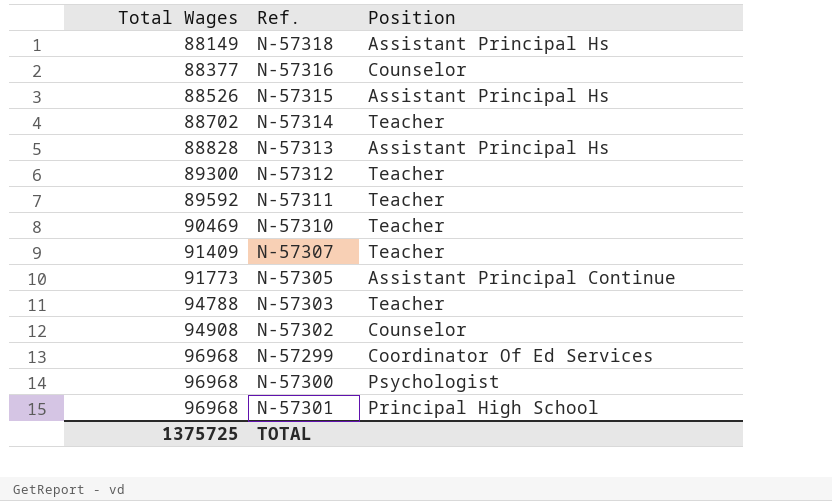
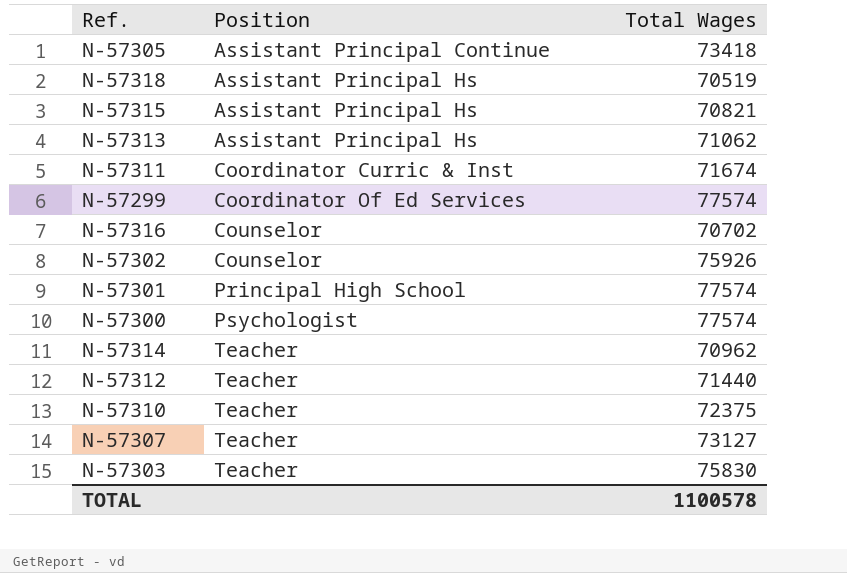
row order: Total Wages ascending -> Position ascending
column Total Wages | position: 1 -> 3
N-57305 | Total Wages: 91773 -> 73418
N-57318 | Total Wages: 88149 -> 70519
N-57315 | Total Wages: 88526 -> 70821
N-57313 | Total Wages: 88828 -> 71062
N-57311 | Position: Teacher -> Coordinator Curric & Inst
N-57311 | Total Wages: 89592 -> 71674
N-57299 | Total Wages: 96968 -> 77574
N-57316 | Total Wages: 88377 -> 70702
N-57302 | Total Wages: 94908 -> 75926
N-57301 | Total Wages: 96968 -> 77574
N-57300 | Total Wages: 96968 -> 77574
N-57314 | Total Wages: 88702 -> 70962
N-57312 | Total Wages: 89300 -> 71440
N-57310 | Total Wages: 90469 -> 72375
N-57307 | Total Wages: 91409 -> 73127
N-57303 | Total Wages: 94788 -> 75830
TOTAL | Total Wages: 1375725 -> 1100578

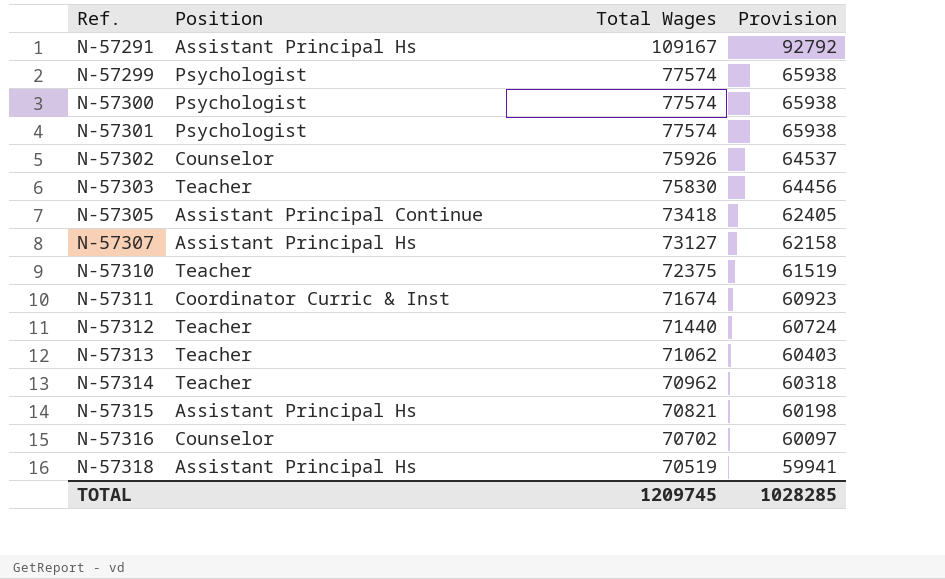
row order: Position ascending -> Ref. ascending
column Provision | formula: none -> [Total Wages] * 0.85
row N-57291: none -> Assistant Principal Hs | 109167 | 92792
N-57299 | Position: Coordinator Of Ed Services -> Psychologist
N-57301 | Position: Principal High School -> Psychologist
N-57307 | Position: Teacher -> Assistant Principal Hs
N-57313 | Position: Assistant Principal Hs -> Teacher
TOTAL | Total Wages: 1100578 -> 1209745

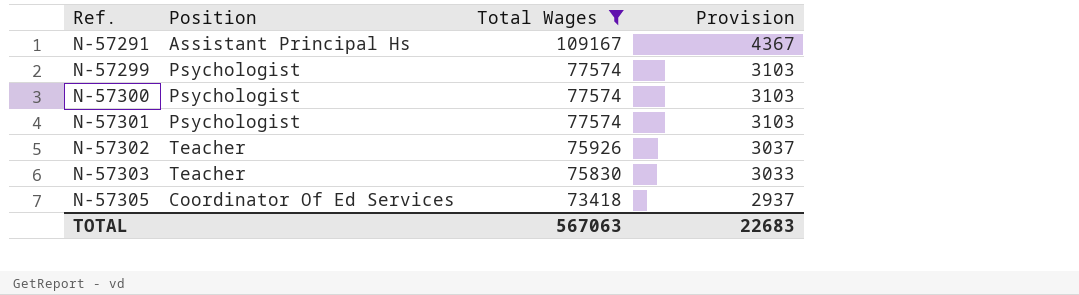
filter: none -> Total Wages >= 73418
column Provision | formula: [Total Wages] * 0.85 -> [Total Wages] * 0.04
N-57302 | Position: Counselor -> Teacher
N-57305 | Position: Assistant Principal Continue -> Coordinator Of Ed Services
TOTAL | Total Wages: 1209745 -> 567063
TOTAL | Provision: 1028285 -> 22683

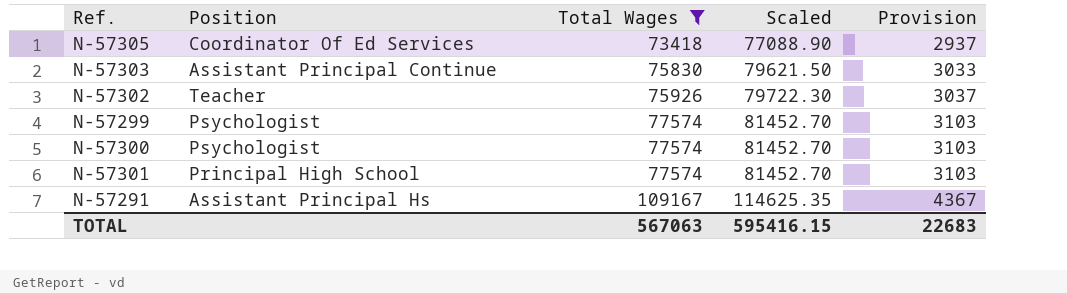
row order: Ref. ascending -> Total Wages ascending
column Scaled | formula: none -> [Total Wages] * 1.05
N-57303 | Position: Teacher -> Assistant Principal Continue
N-57301 | Position: Psychologist -> Principal High School

